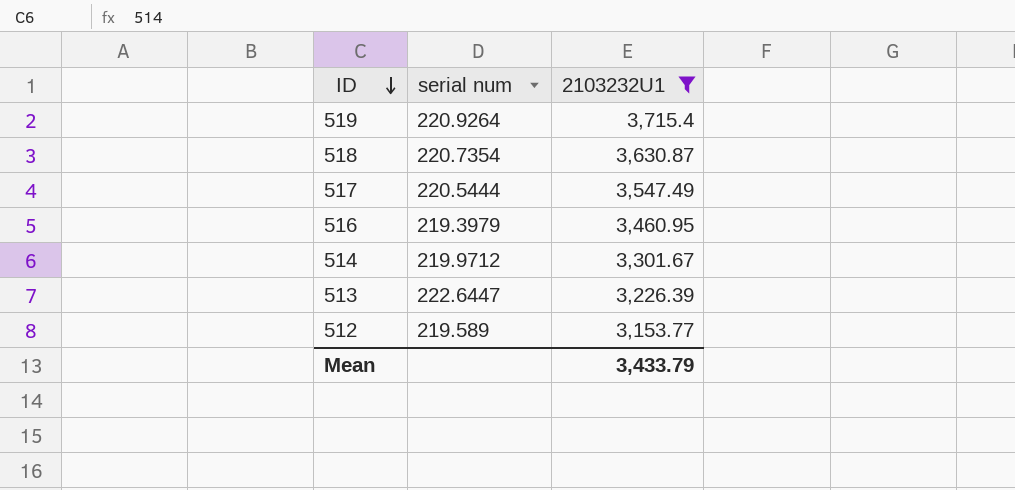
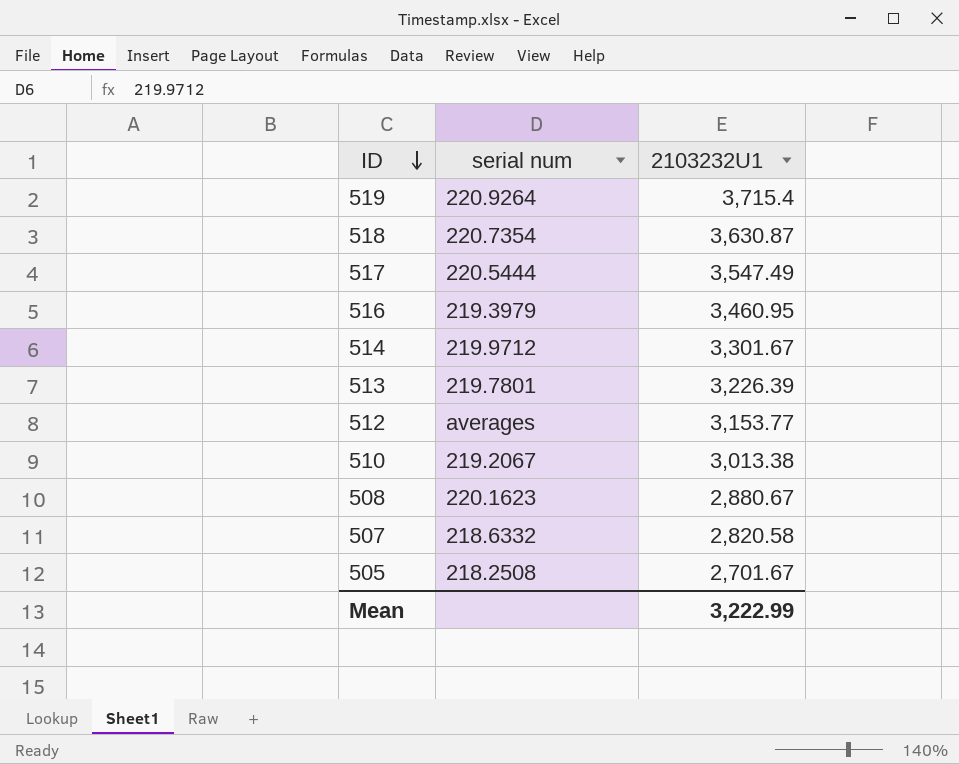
filter: 2103232U1 >= 3,153.77 -> none
513 | serial num: 222.6447 -> 219.7801
512 | serial num: 219.589 -> averages
Mean | 2103232U1: 3,433.79 -> 3,222.99

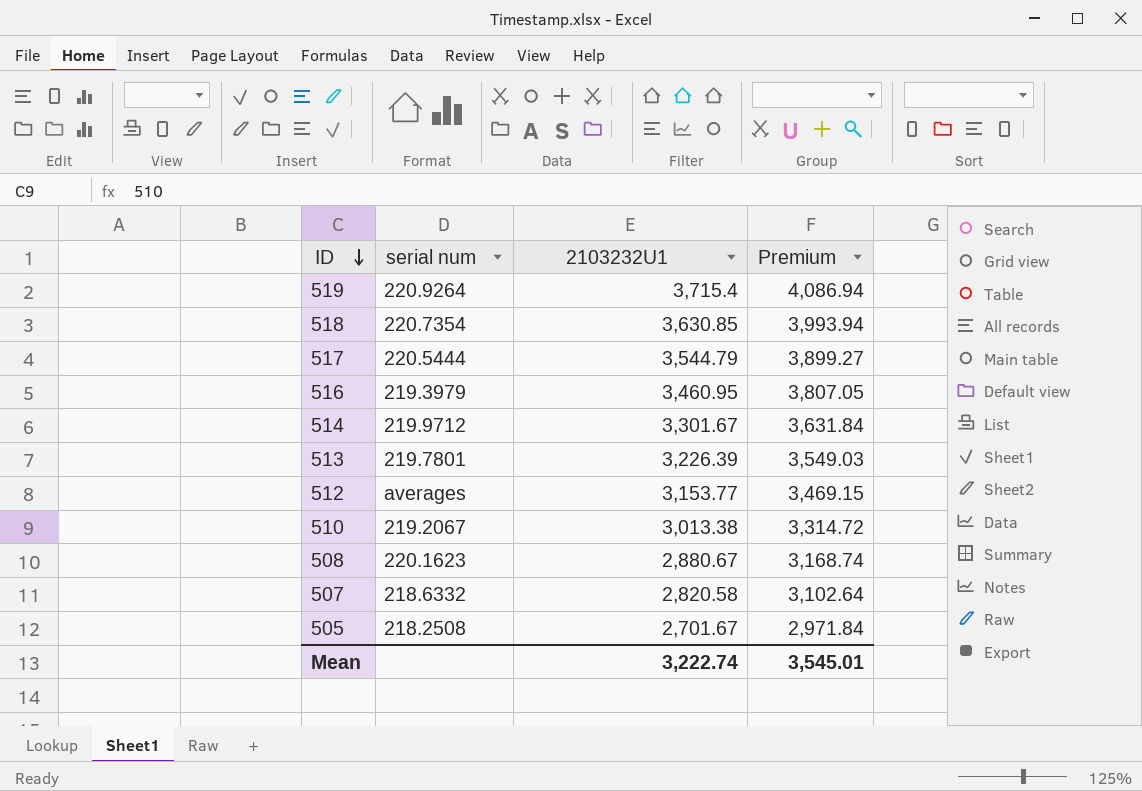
column Premium | formula: none -> [2103232U1] * 1.1
518 | 2103232U1: 3,630.87 -> 3,630.85
517 | 2103232U1: 3,547.49 -> 3,544.79
Mean | 2103232U1: 3,222.99 -> 3,222.74

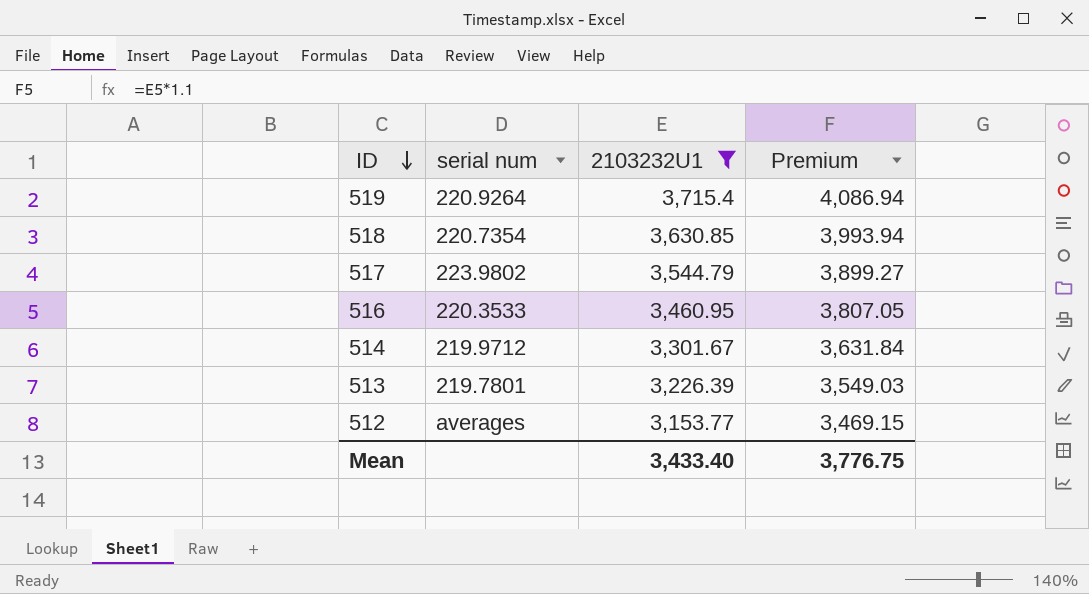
filter: none -> 2103232U1 >= 3,153.77
517 | serial num: 220.5444 -> 223.9802
516 | serial num: 219.3979 -> 220.3533
Mean | 2103232U1: 3,222.74 -> 3,433.40
Mean | Premium: 3,545.01 -> 3,776.75

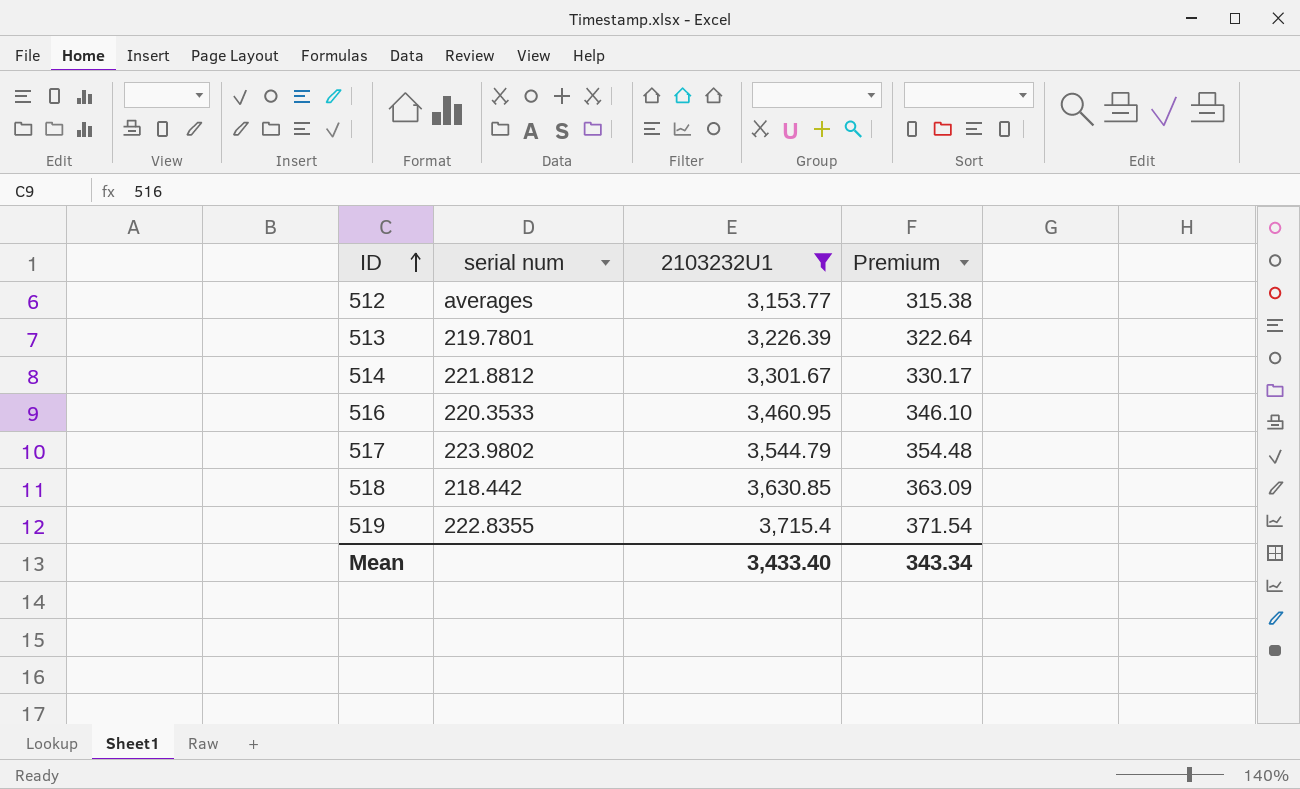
row order: ID descending -> ID ascending
column Premium | formula: [2103232U1] * 1.1 -> [2103232U1] * 0.1
514 | serial num: 219.9712 -> 221.8812
518 | serial num: 220.7354 -> 218.442
519 | serial num: 220.9264 -> 222.8355
Mean | Premium: 3,776.75 -> 343.34

